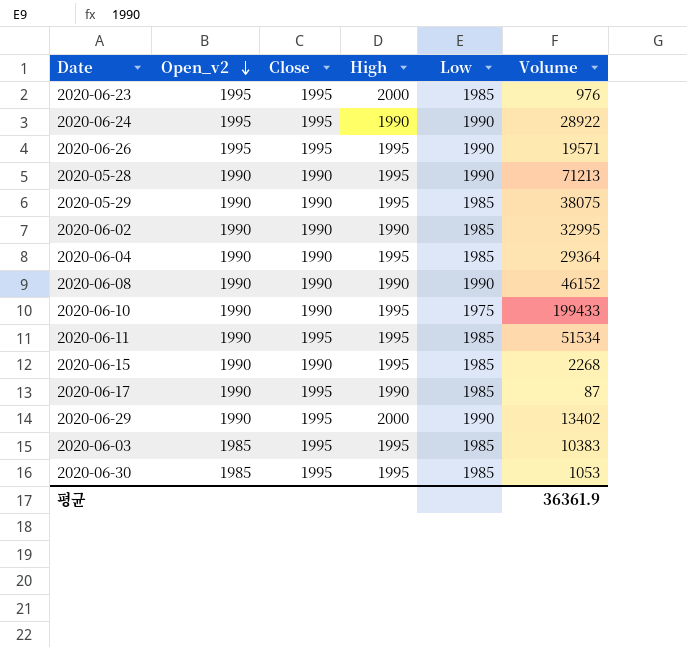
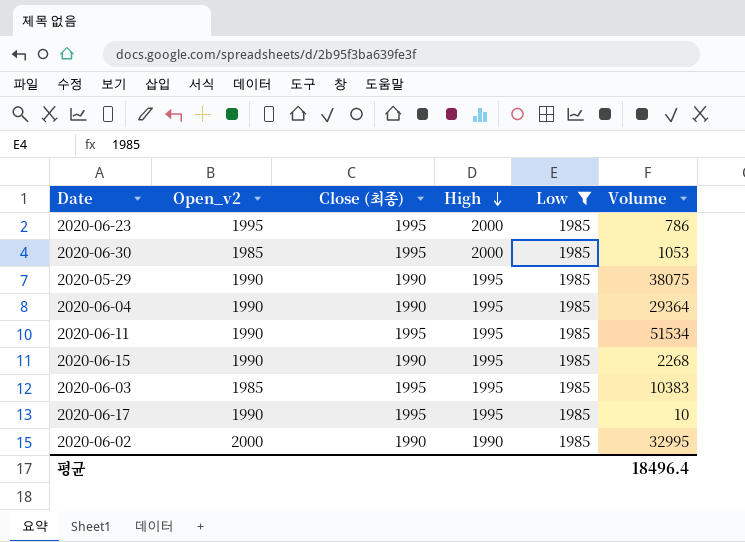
filter: none -> Low = 1985
row order: Open_v2 descending -> High descending
column name: Close -> Close (최종)
2020-06-23 | Volume: 976 -> 786
2020-06-30 | High: 1995 -> 2000
2020-06-17 | High: 1990 -> 1995
2020-06-17 | Volume: 87 -> 10
2020-06-02 | Open_v2: 1990 -> 2000
평균 | Volume: 36361.9 -> 18496.4

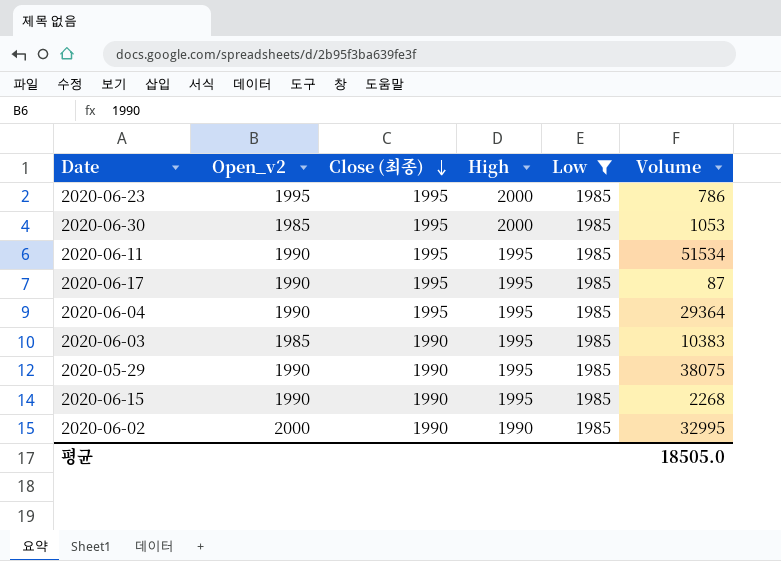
row order: High descending -> Close (최종) descending
2020-06-17 | Volume: 10 -> 87
2020-06-04 | Close (최종): 1990 -> 1995
2020-06-03 | Close (최종): 1995 -> 1990
평균 | Volume: 18496.4 -> 18505.0

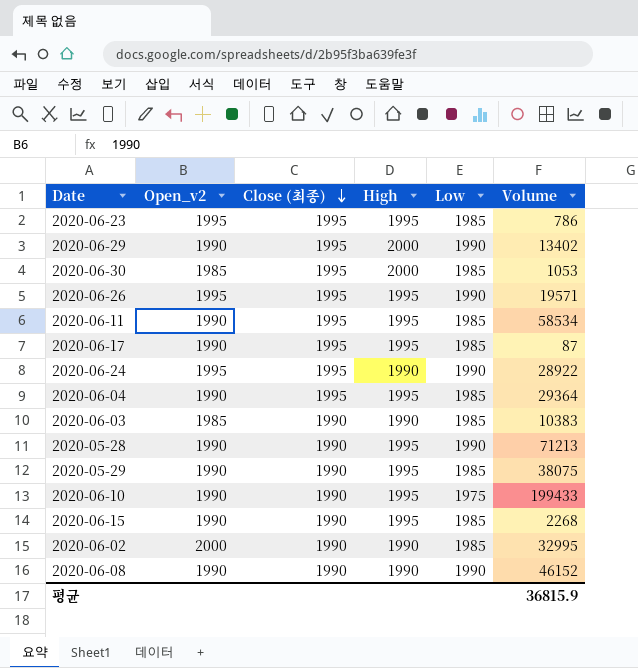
filter: Low = 1985 -> none
2020-06-23 | High: 2000 -> 1995
2020-06-11 | Volume: 51534 -> 58534
2020-06-03 | High: 1995 -> 1990
평균 | Volume: 18505.0 -> 36815.9

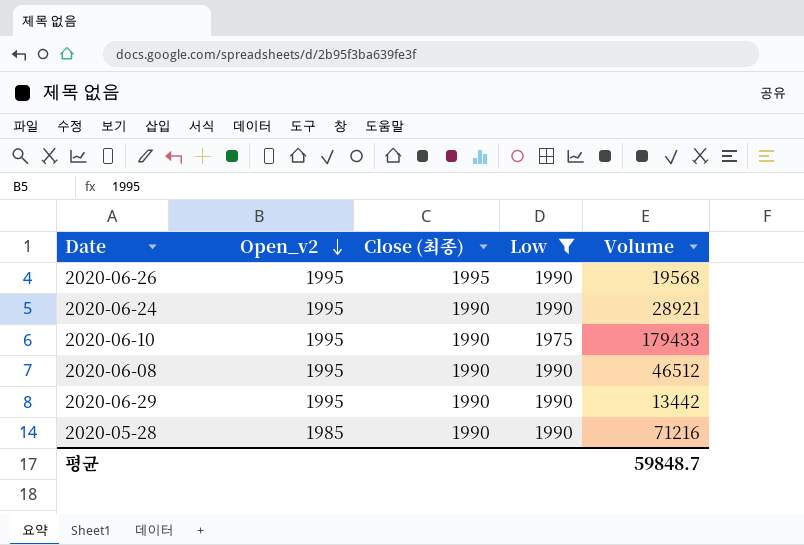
filter: none -> Low != 1985
row order: Close (최종) descending -> Open_v2 descending
column High | position: 4 -> none
2020-06-26 | Volume: 19571 -> 19568
2020-06-24 | Close (최종): 1995 -> 1990
2020-06-24 | Volume: 28922 -> 28921
2020-06-10 | Open_v2: 1990 -> 1995
2020-06-10 | Volume: 199433 -> 179433
2020-06-08 | Open_v2: 1990 -> 1995
2020-06-08 | Volume: 46152 -> 46512
2020-06-29 | Open_v2: 1990 -> 1995
2020-06-29 | Close (최종): 1995 -> 1990
2020-06-29 | Volume: 13402 -> 13442
2020-05-28 | Open_v2: 1990 -> 1985
2020-05-28 | Volume: 71213 -> 71216
평균 | Volume: 36815.9 -> 59848.7

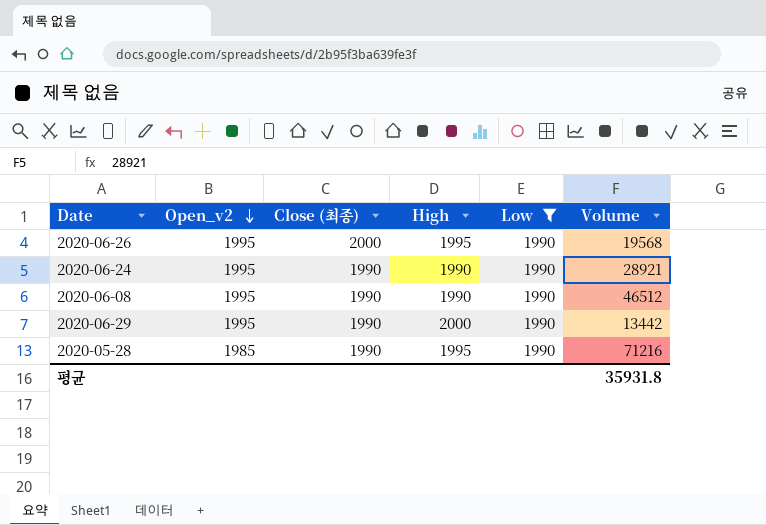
column High | position: none -> 4
row 2020-06-10: 1995 | 1990 | 1975 | 179433 -> none
2020-06-26 | Close (최종): 1995 -> 2000
평균 | Volume: 59848.7 -> 35931.8

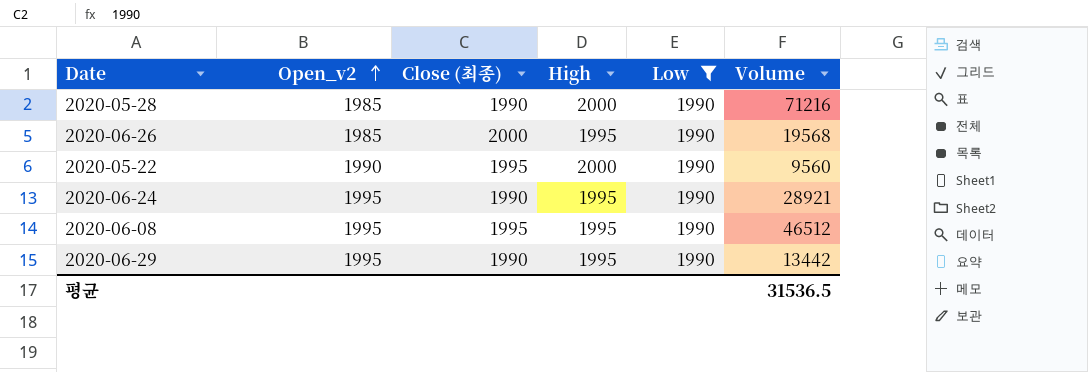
row order: Open_v2 descending -> Open_v2 ascending
2020-05-28 | High: 1995 -> 2000
2020-06-26 | Open_v2: 1995 -> 1985
row 2020-05-22: none -> 1990 | 1995 | 2000 | 1990 | 9560
2020-06-24 | High: 1990 -> 1995
2020-06-08 | Close (최종): 1990 -> 1995
2020-06-08 | High: 1990 -> 1995
2020-06-29 | High: 2000 -> 1995
평균 | Volume: 35931.8 -> 31536.5

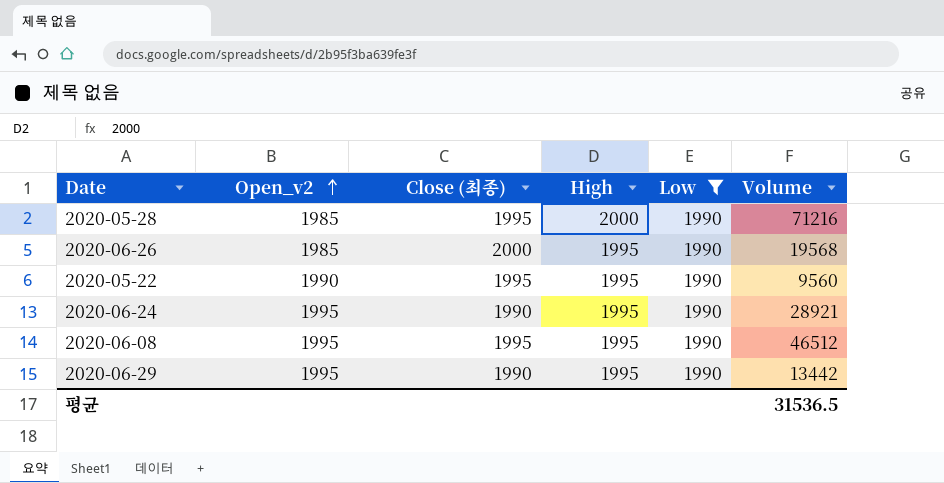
2020-05-28 | Close (최종): 1990 -> 1995
2020-05-22 | High: 2000 -> 1995

